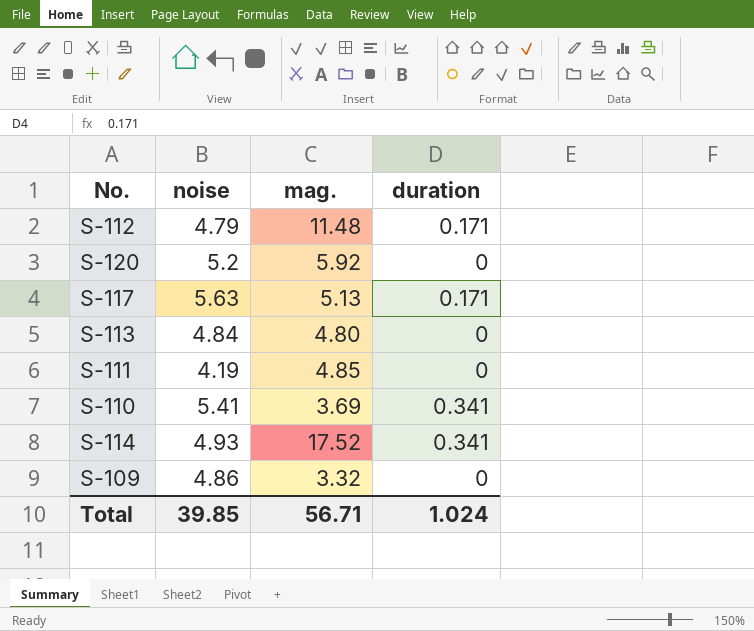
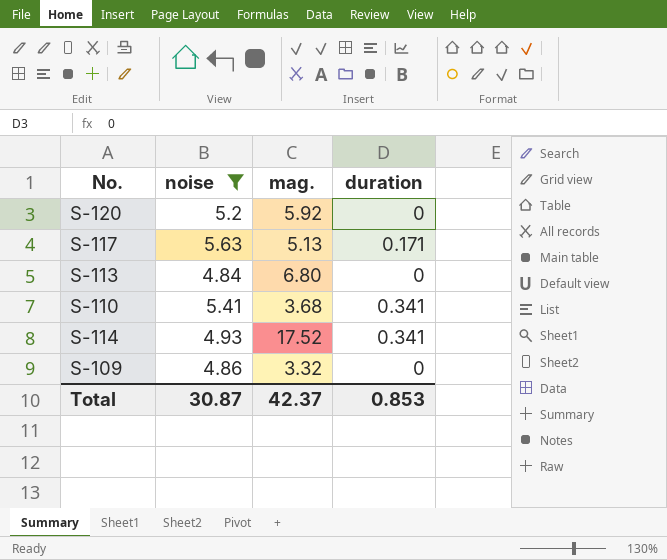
filter: none -> noise >= 4.84
S-113 | mag.: 4.80 -> 6.80
S-110 | mag.: 3.69 -> 3.68
Total | noise: 39.85 -> 30.87
Total | mag.: 56.71 -> 42.37
Total | duration: 1.024 -> 0.853

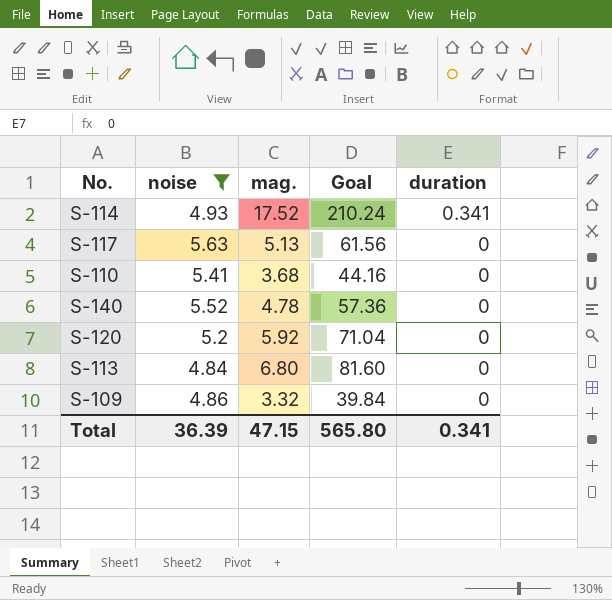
row order: none -> duration descending
column Goal | formula: none -> [mag.] * 12
S-117 | duration: 0.171 -> 0
S-110 | duration: 0.341 -> 0
row S-140: none -> 5.52 | 4.78 | 57.36 | 0
Total | noise: 30.87 -> 36.39
Total | mag.: 42.37 -> 47.15
Total | duration: 0.853 -> 0.341

